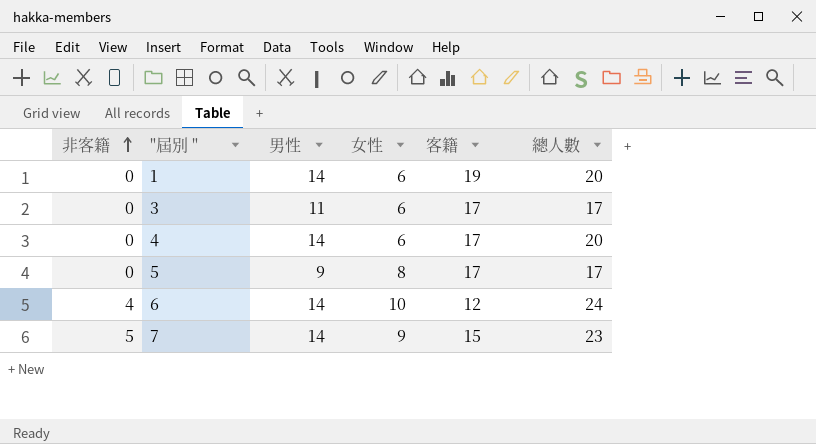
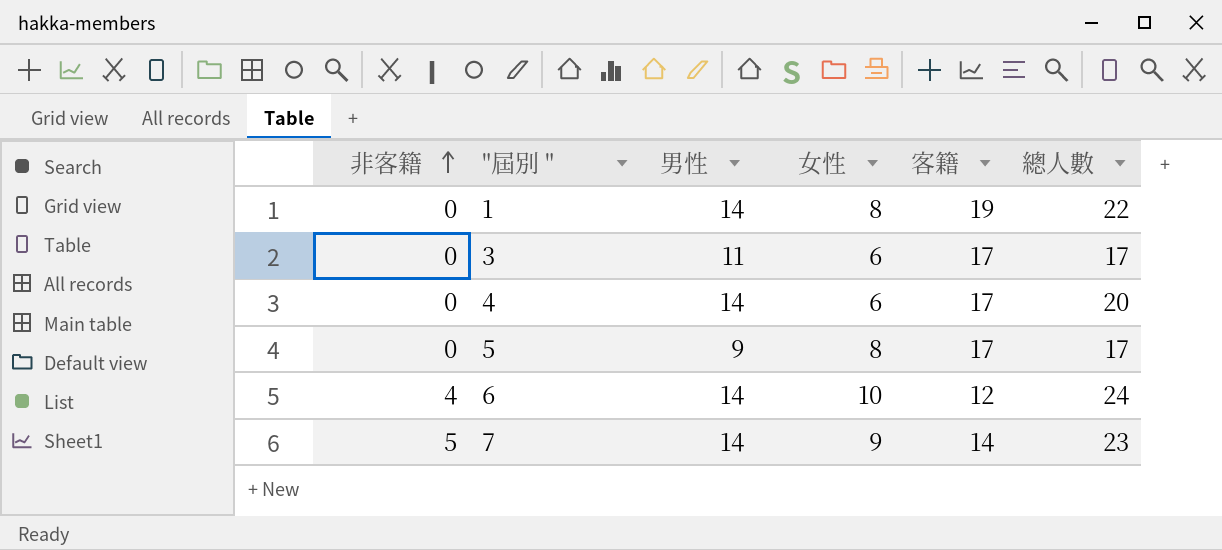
1 | 女性: 6 -> 8
1 | 總人數: 20 -> 22
7 | 客籍: 15 -> 14

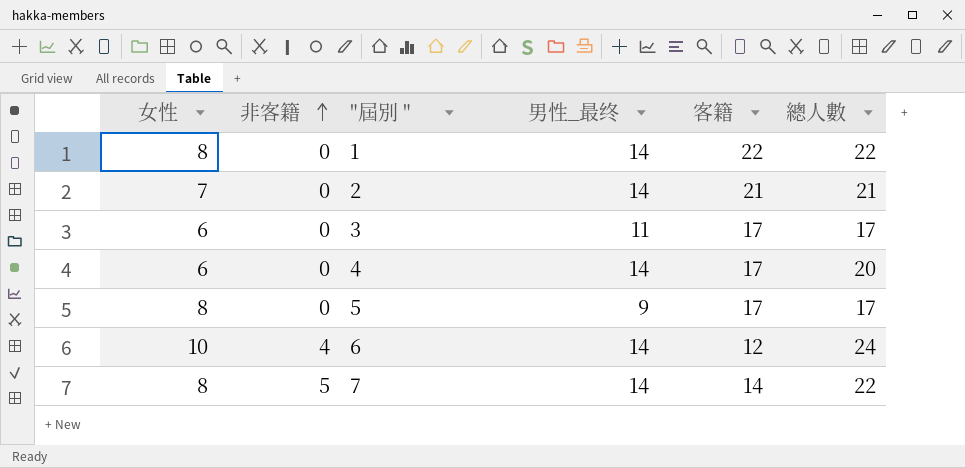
column 女性 | position: 4 -> 1
column name: 男性 -> 男性_最终
1 | 客籍: 19 -> 22
row 2: none -> 7 | 0 | 14 | 21 | 21
7 | 女性: 9 -> 8
7 | 總人數: 23 -> 22

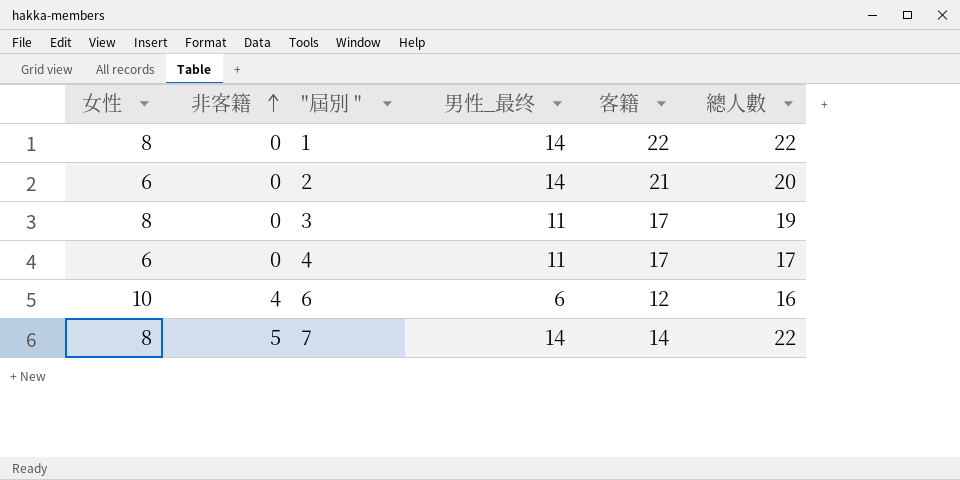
row 5: 8 | 0 | 9 | 17 | 17 -> none
2 | 女性: 7 -> 6
2 | 總人數: 21 -> 20
3 | 女性: 6 -> 8
3 | 總人數: 17 -> 19
4 | 男性_最终: 14 -> 11
4 | 總人數: 20 -> 17
6 | 男性_最终: 14 -> 6
6 | 總人數: 24 -> 16

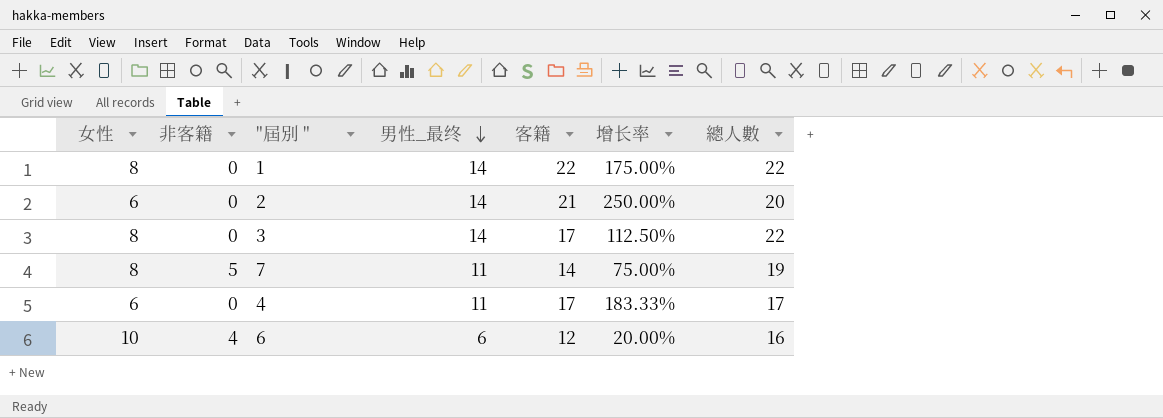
row order: 非客籍 ascending -> 男性_最终 descending
column 增长率 | formula: none -> ([客籍] - [女性]) / [女性]
3 | 男性_最终: 11 -> 14
3 | 總人數: 19 -> 22
7 | 男性_最终: 14 -> 11
7 | 總人數: 22 -> 19

